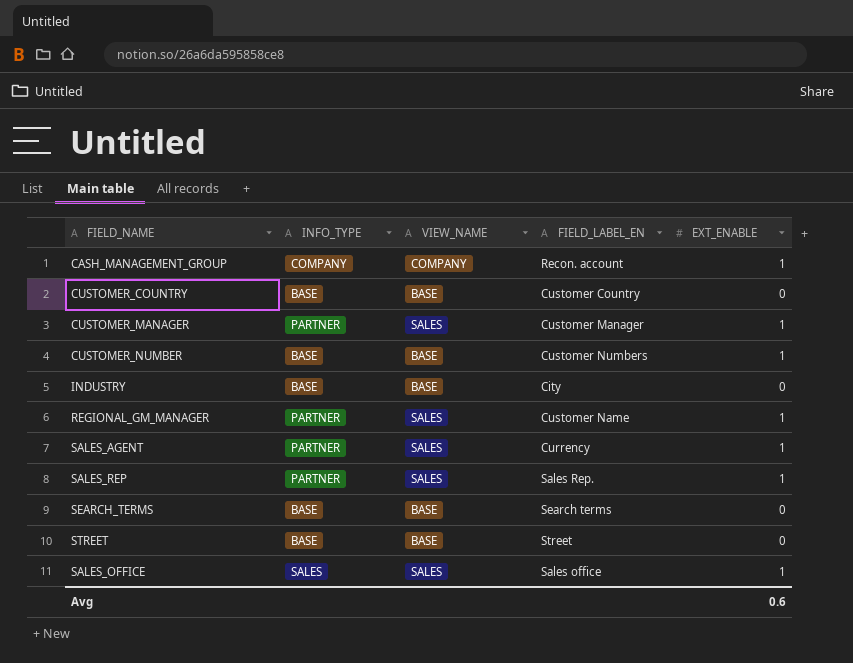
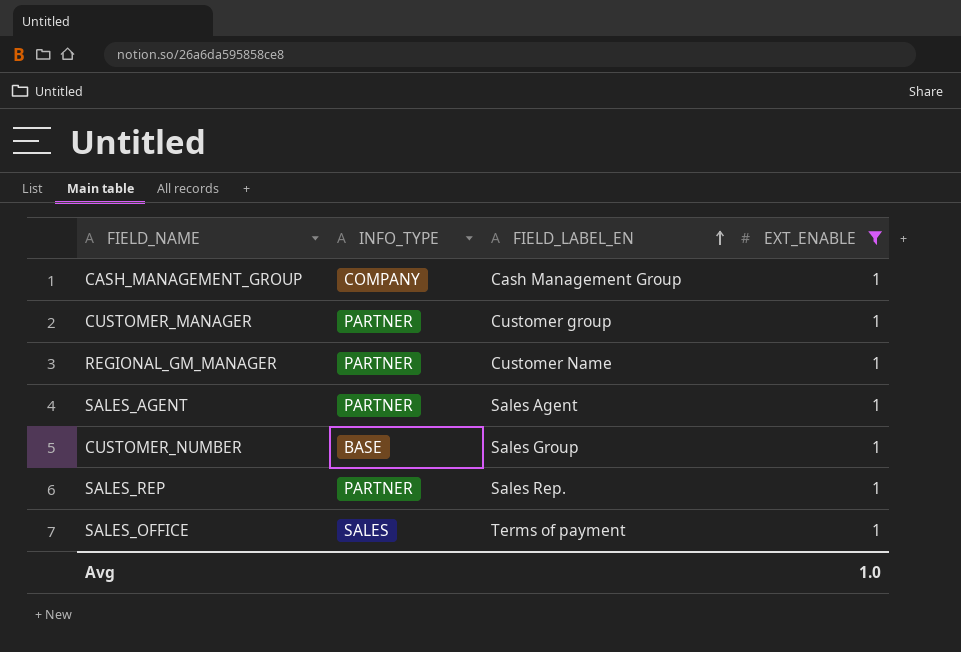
filter: none -> EXT_ENABLE = 1
row order: none -> FIELD_LABEL_EN ascending
column VIEW_NAME | position: 3 -> none
CASH_MANAGEMENT_GROUP | FIELD_LABEL_EN: Recon. account -> Cash Management Group
CUSTOMER_MANAGER | FIELD_LABEL_EN: Customer Manager -> Customer group
SALES_AGENT | FIELD_LABEL_EN: Currency -> Sales Agent
CUSTOMER_NUMBER | FIELD_LABEL_EN: Customer Numbers -> Sales Group
SALES_OFFICE | FIELD_LABEL_EN: Sales office -> Terms of payment
Avg | EXT_ENABLE: 0.6 -> 1.0

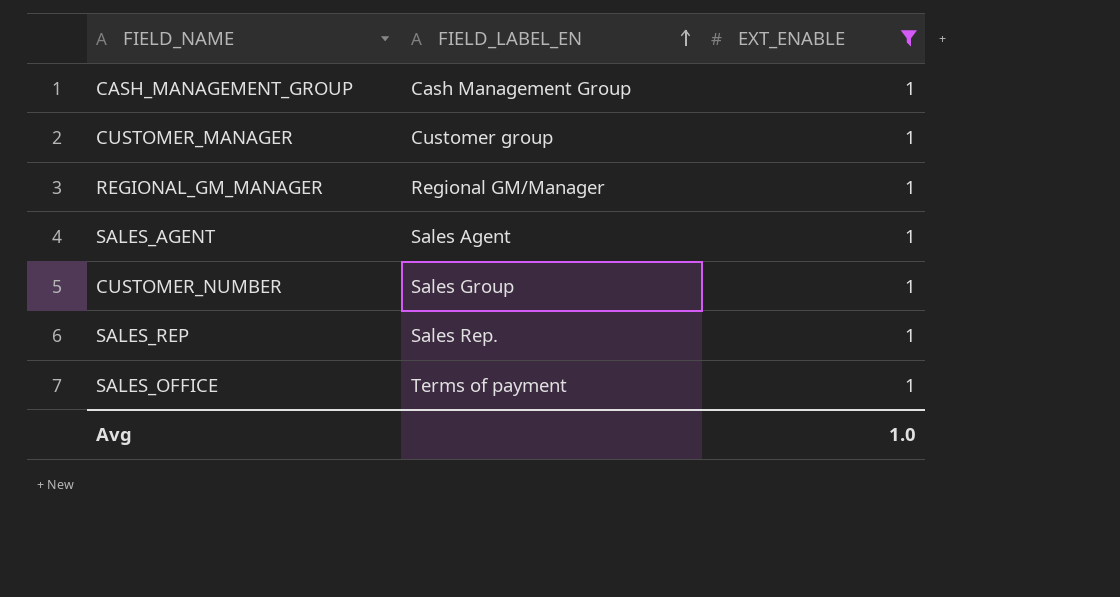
column INFO_TYPE | position: 2 -> none
REGIONAL_GM_MANAGER | FIELD_LABEL_EN: Customer Name -> Regional GM/Manager

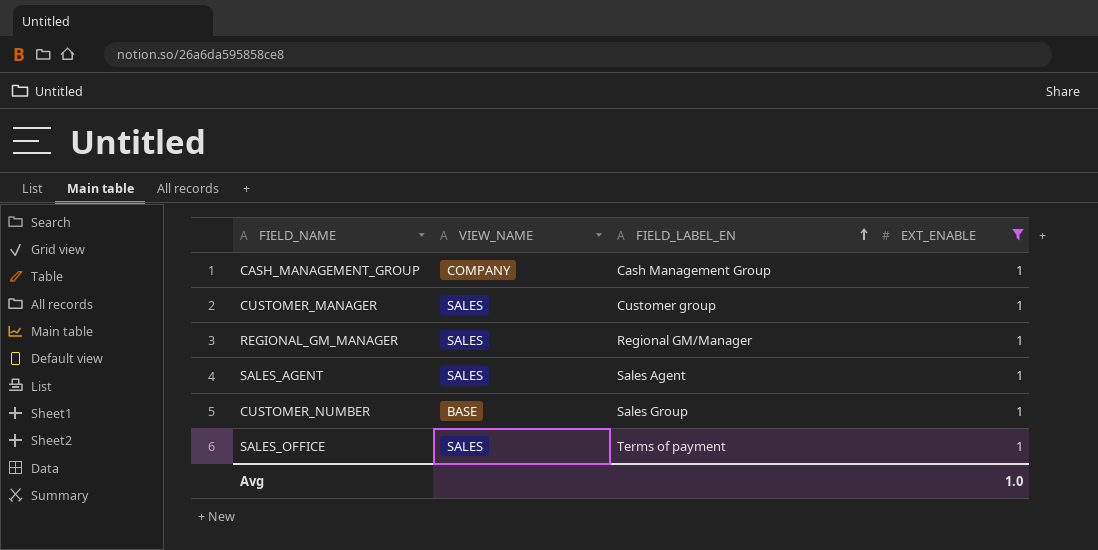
column VIEW_NAME | position: none -> 2
row SALES_REP: Sales Rep. | 1 -> none

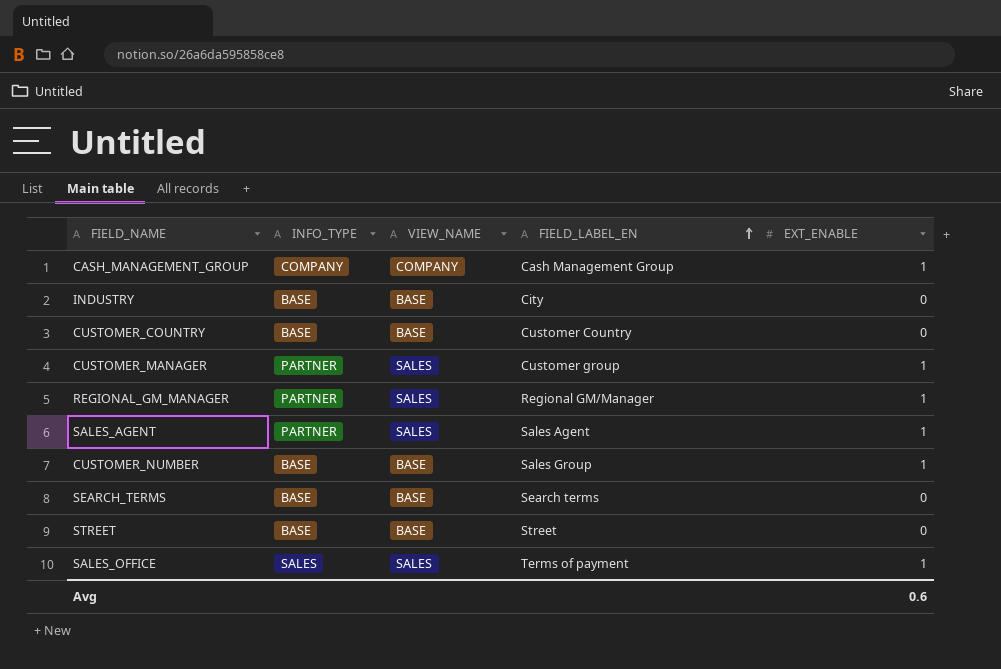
filter: EXT_ENABLE = 1 -> none
column INFO_TYPE | position: none -> 2
Avg | EXT_ENABLE: 1.0 -> 0.6

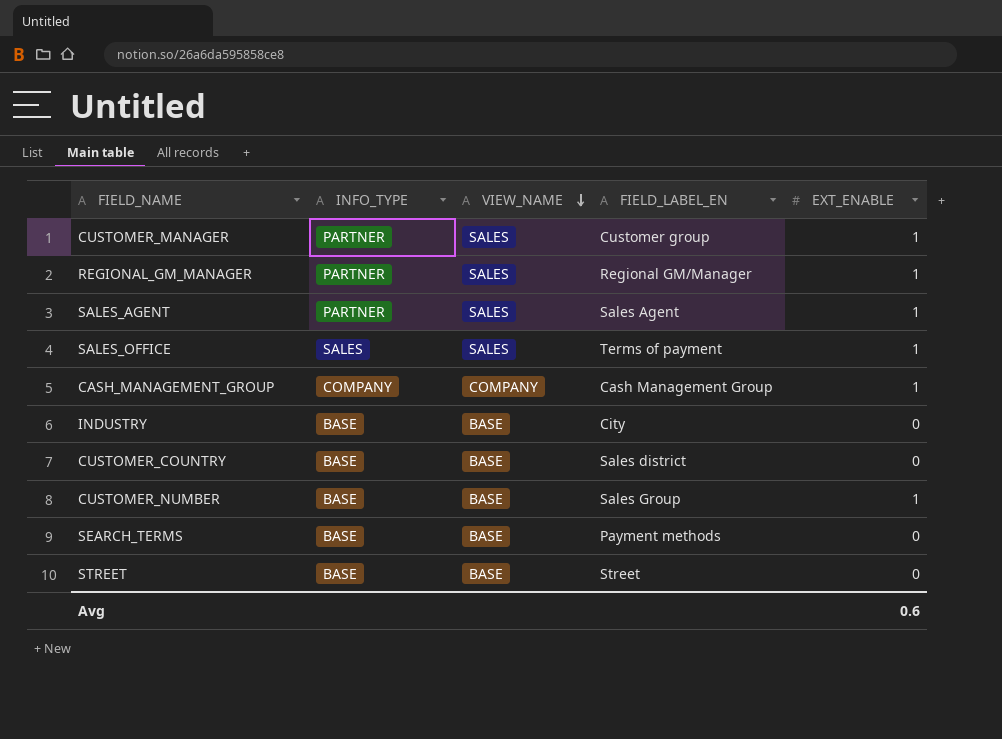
row order: FIELD_LABEL_EN ascending -> VIEW_NAME descending
CUSTOMER_COUNTRY | FIELD_LABEL_EN: Customer Country -> Sales district
SEARCH_TERMS | FIELD_LABEL_EN: Search terms -> Payment methods

